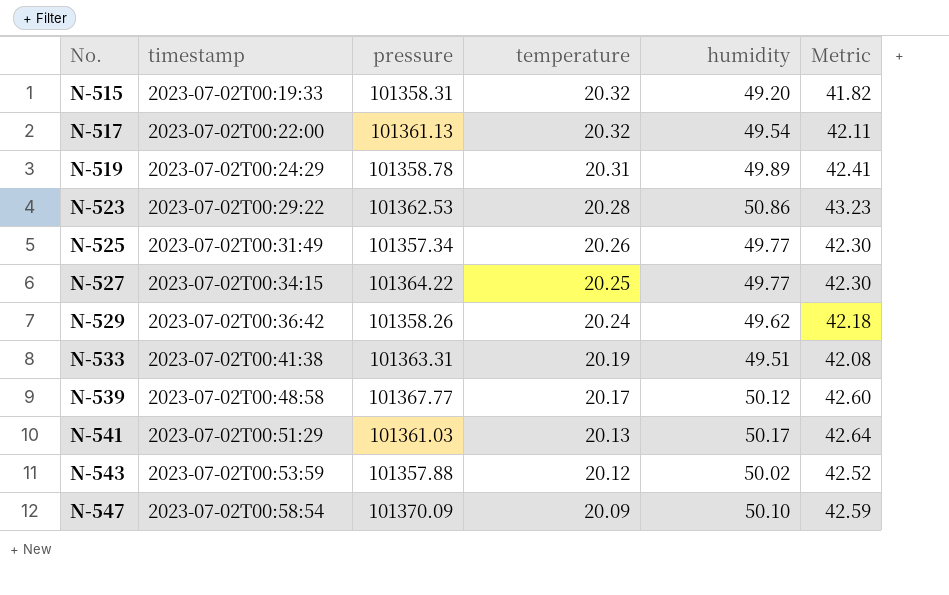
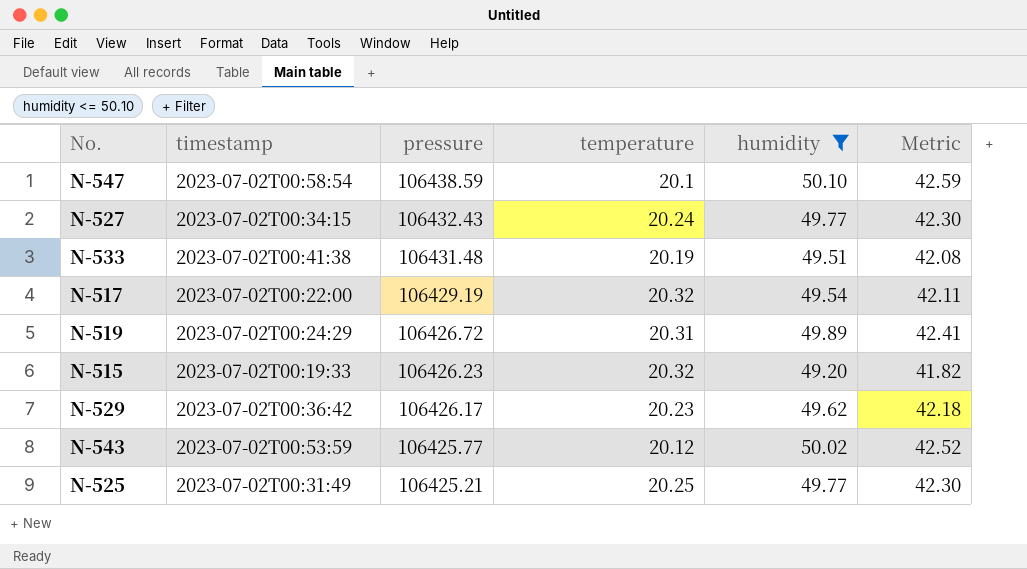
filter: none -> humidity <= 50.10
row order: No. ascending -> pressure descending
N-547 | pressure: 101370.09 -> 106438.59
N-547 | temperature: 20.09 -> 20.1
N-527 | pressure: 101364.22 -> 106432.43
N-527 | temperature: 20.25 -> 20.24
N-533 | pressure: 101363.31 -> 106431.48
N-517 | pressure: 101361.13 -> 106429.19
N-519 | pressure: 101358.78 -> 106426.72
N-515 | pressure: 101358.31 -> 106426.23
N-529 | pressure: 101358.26 -> 106426.17
N-529 | temperature: 20.24 -> 20.23
N-543 | pressure: 101357.88 -> 106425.77
N-525 | pressure: 101357.34 -> 106425.21
N-525 | temperature: 20.26 -> 20.25

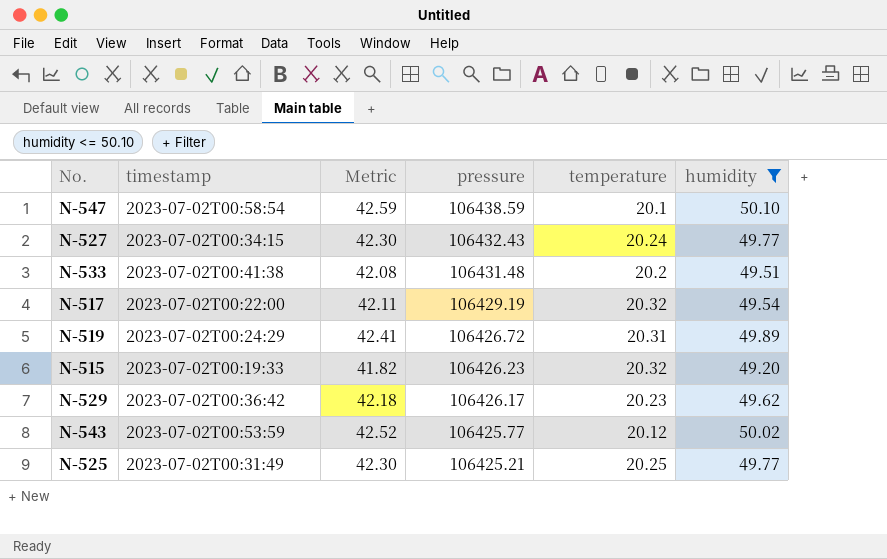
column Metric | position: 6 -> 3
N-533 | temperature: 20.19 -> 20.2

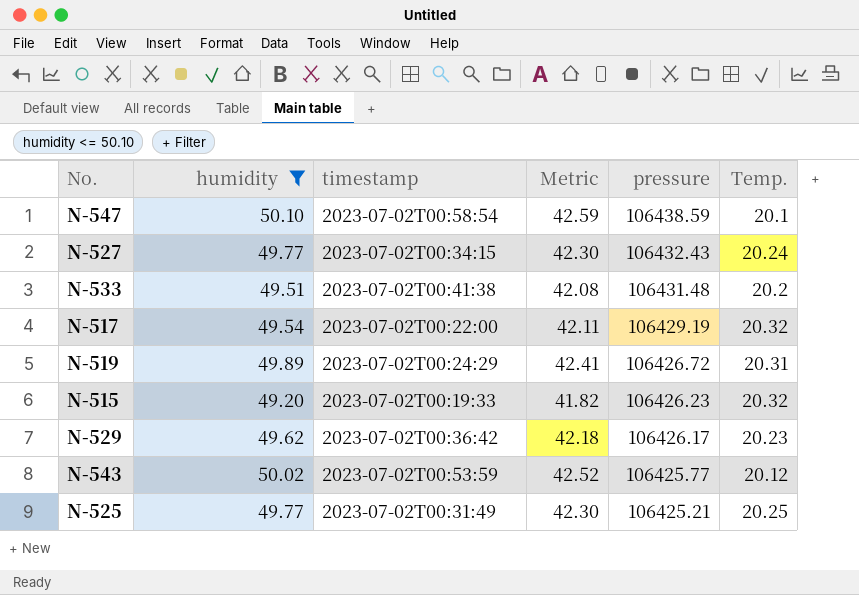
column humidity | position: 6 -> 2
column name: temperature -> Temp.

